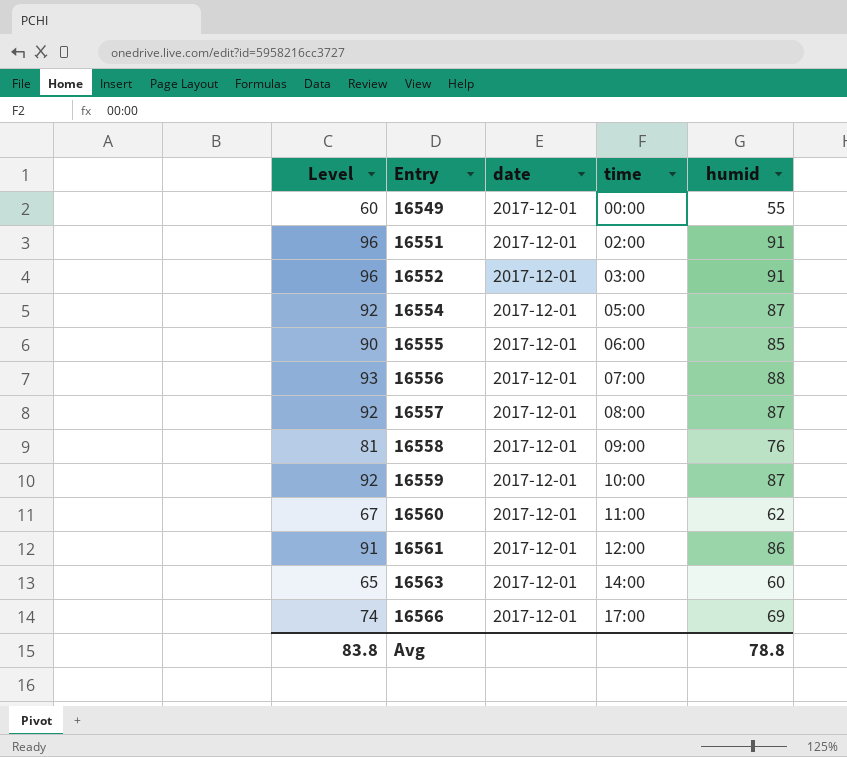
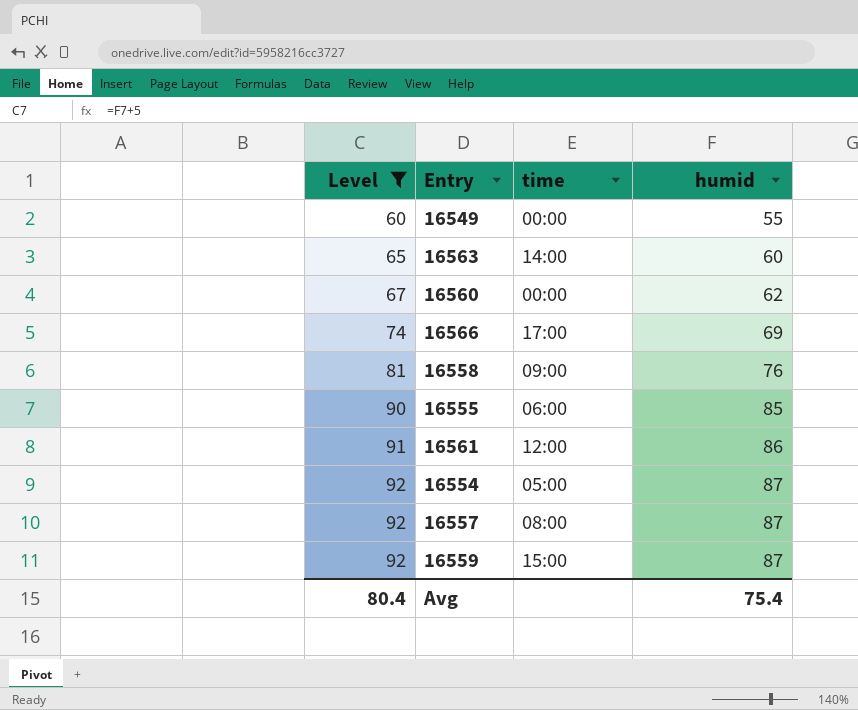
filter: none -> Level <= 92
row order: Entry ascending -> Level ascending
column date | position: 3 -> none
16560 | time: 11:00 -> 00:00
16559 | time: 10:00 -> 15:00
Avg | Level: 83.8 -> 80.4
Avg | humid: 78.8 -> 75.4

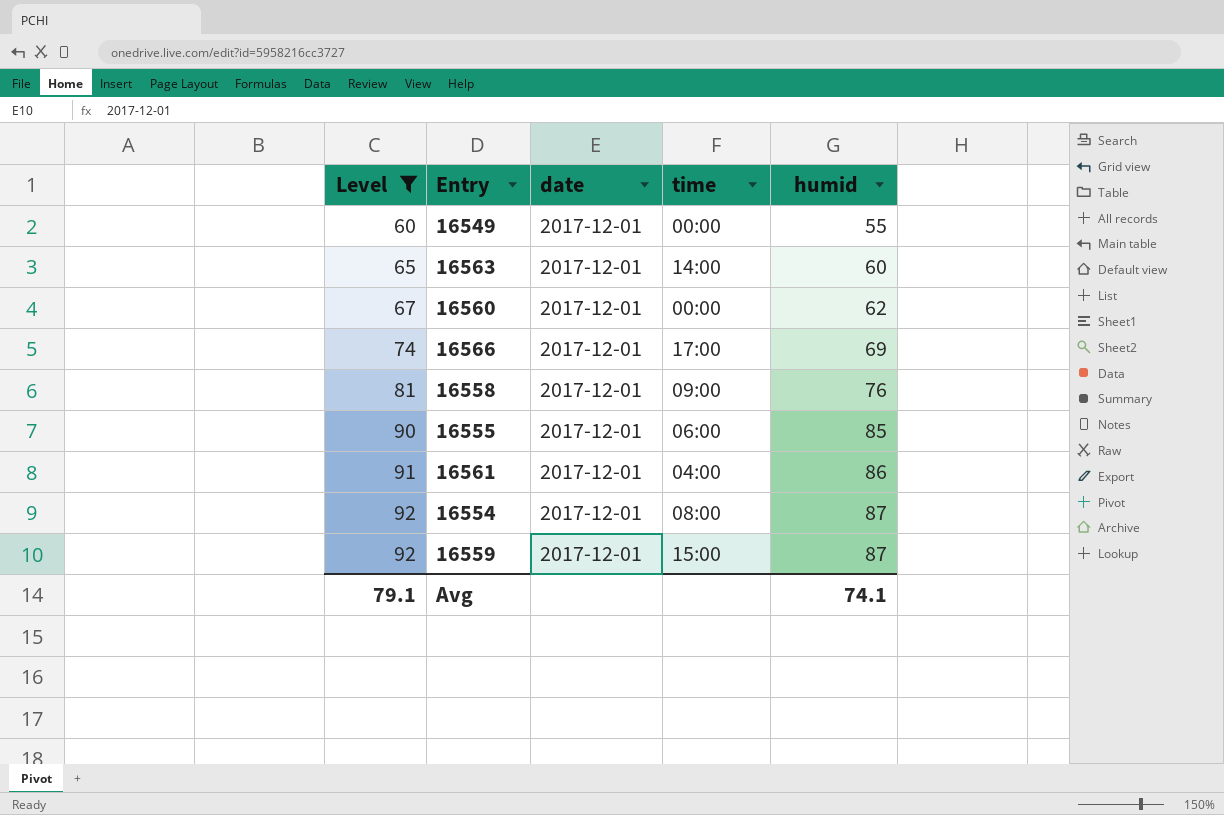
column date | position: none -> 3
row 16557: 92 | 08:00 | 87 -> none
16561 | time: 12:00 -> 04:00
16554 | time: 05:00 -> 08:00
Avg | Level: 80.4 -> 79.1
Avg | humid: 75.4 -> 74.1

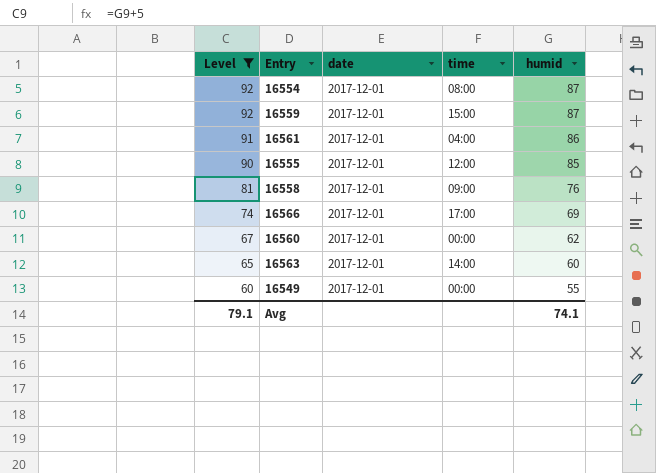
row order: Level ascending -> Level descending
16555 | time: 06:00 -> 12:00

